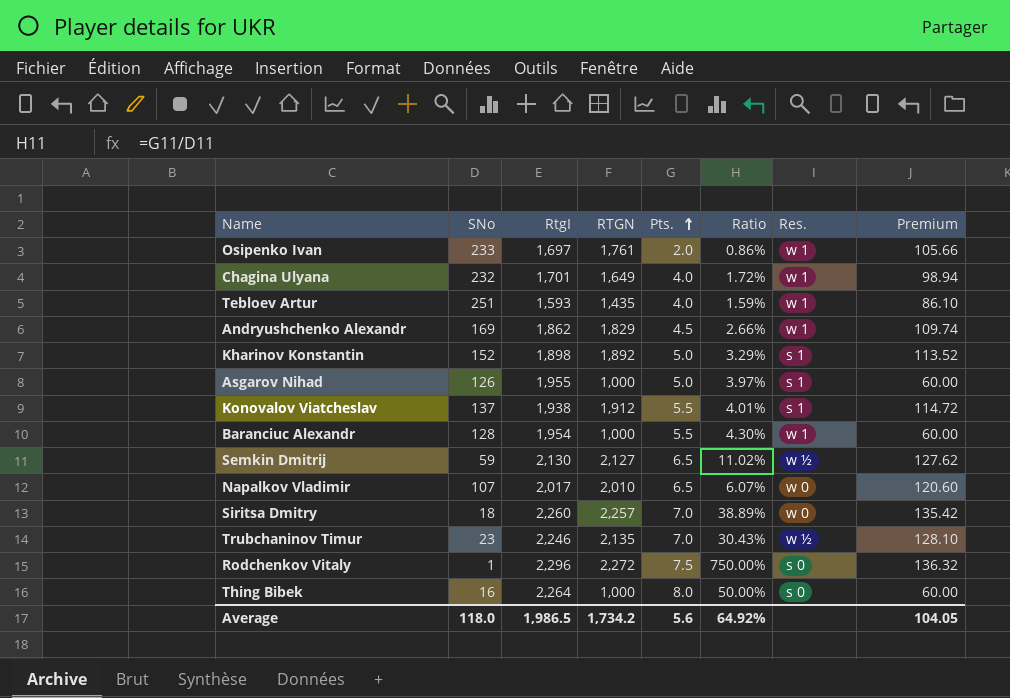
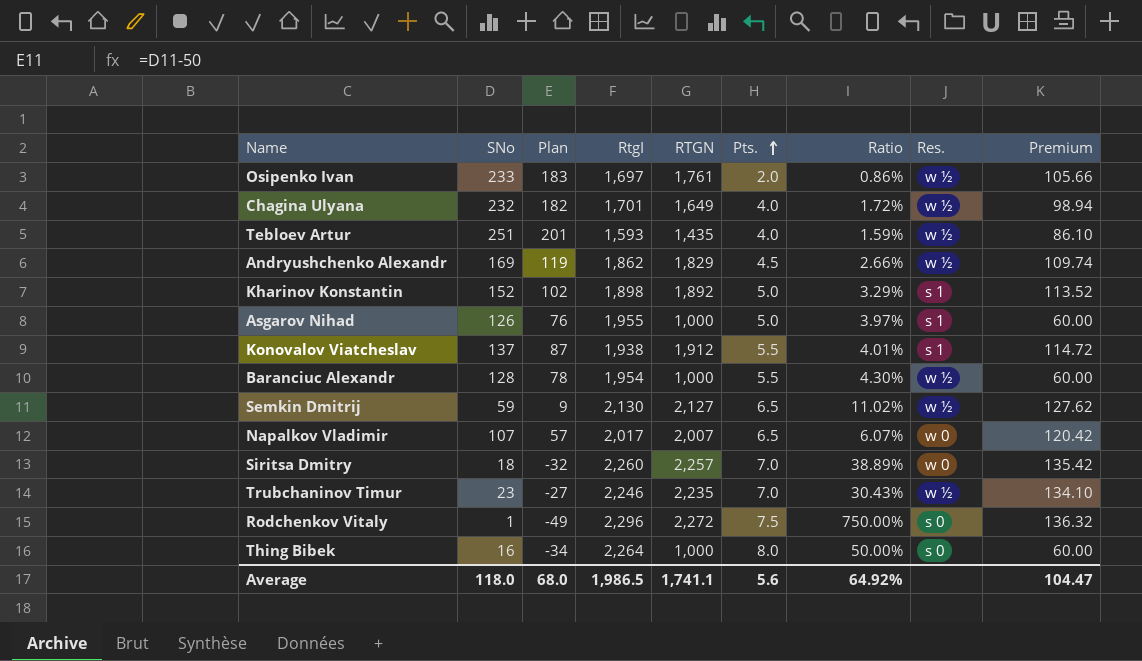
column Plan | formula: none -> [SNo] - 50
Osipenko Ivan | Res.: w 1 -> w ½
Chagina Ulyana | Res.: w 1 -> w ½
Tebloev Artur | Res.: w 1 -> w ½
Andryushchenko Alexandr | Res.: w 1 -> w ½
Baranciuc Alexandr | Res.: w 1 -> w ½
Napalkov Vladimir | RTGN: 2,010 -> 2,007
Napalkov Vladimir | Premium: 120.60 -> 120.42
Trubchaninov Timur | RTGN: 2,135 -> 2,235
Trubchaninov Timur | Premium: 128.10 -> 134.10
Average | RTGN: 1,734.2 -> 1,741.1
Average | Premium: 104.05 -> 104.47

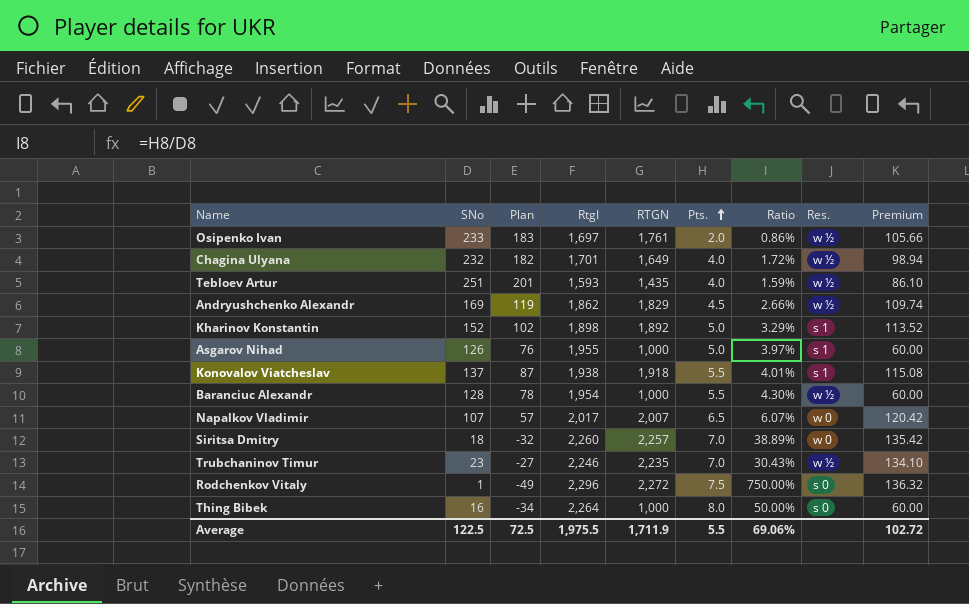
row Semkin Dmitrij: 59 | 9 | 2,130 | 2,127 | 6.5 | 11.02% | w ½ | 127.62 -> none
Konovalov Viatcheslav | RTGN: 1,912 -> 1,918
Konovalov Viatcheslav | Premium: 114.72 -> 115.08
Average | SNo: 118.0 -> 122.5
Average | Plan: 68.0 -> 72.5
Average | RtgI: 1,986.5 -> 1,975.5
Average | RTGN: 1,741.1 -> 1,711.9
Average | Pts.: 5.6 -> 5.5
Average | Ratio: 64.92% -> 69.06%
Average | Premium: 104.47 -> 102.72

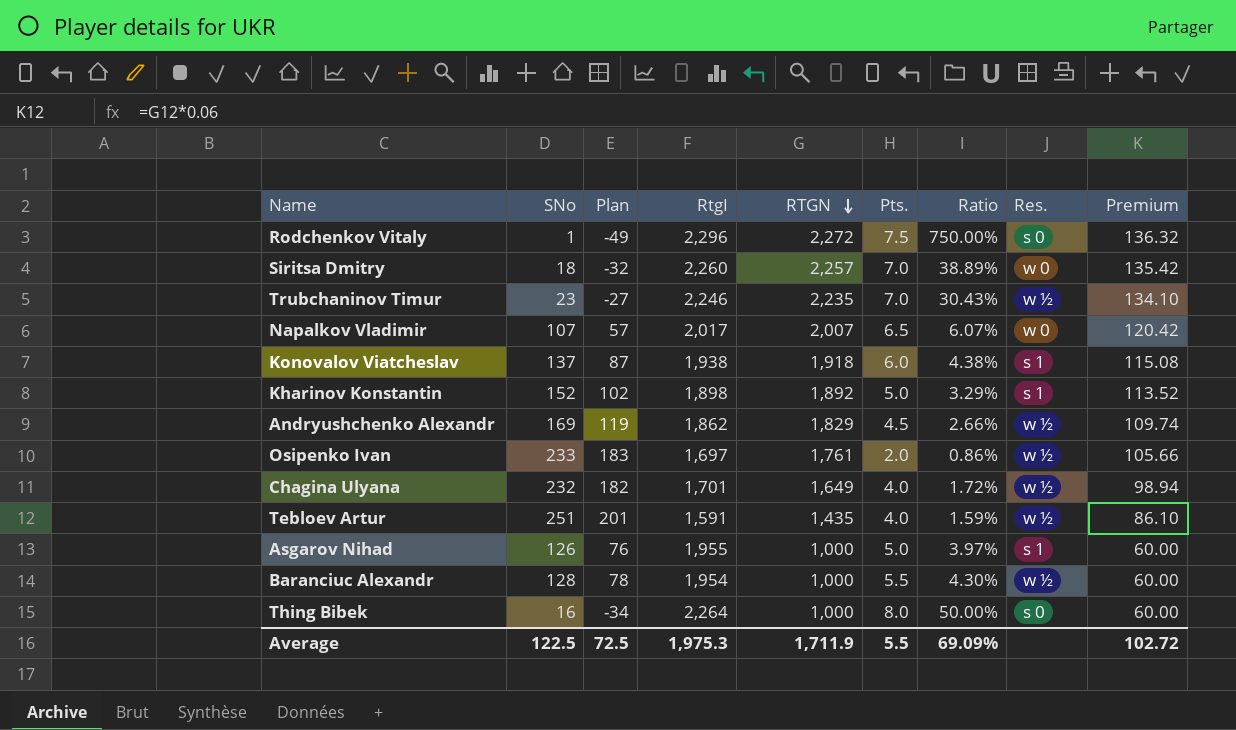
row order: Pts. ascending -> RTGN descending
Konovalov Viatcheslav | Pts.: 5.5 -> 6.0
Konovalov Viatcheslav | Ratio: 4.01% -> 4.38%
Tebloev Artur | RtgI: 1,593 -> 1,591
Average | RtgI: 1,975.5 -> 1,975.3
Average | Ratio: 69.06% -> 69.09%

